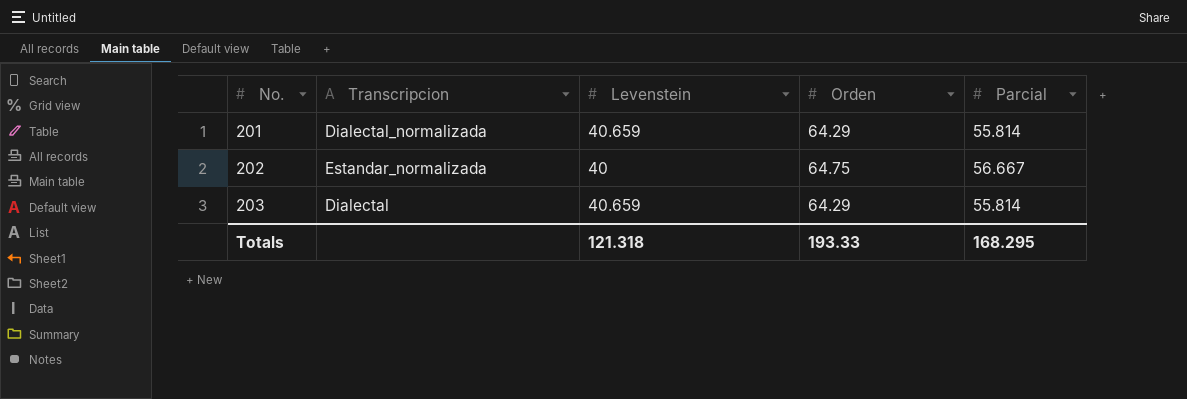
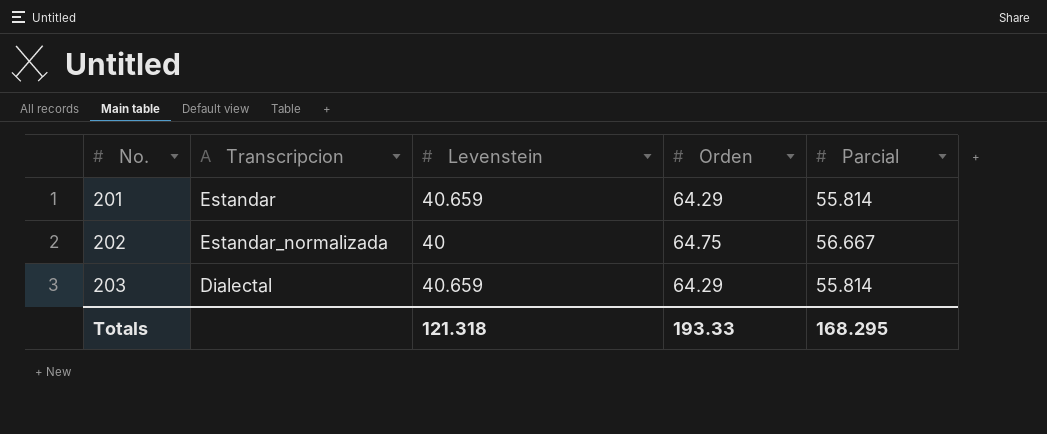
201 | Transcripcion: Dialectal_normalizada -> Estandar

